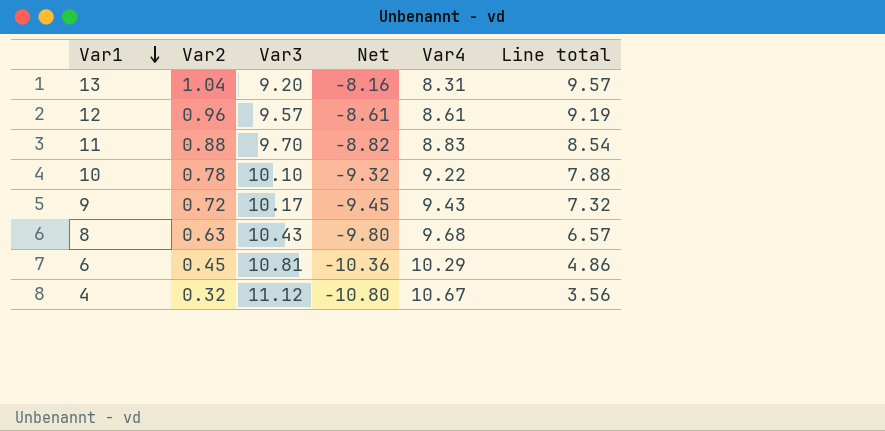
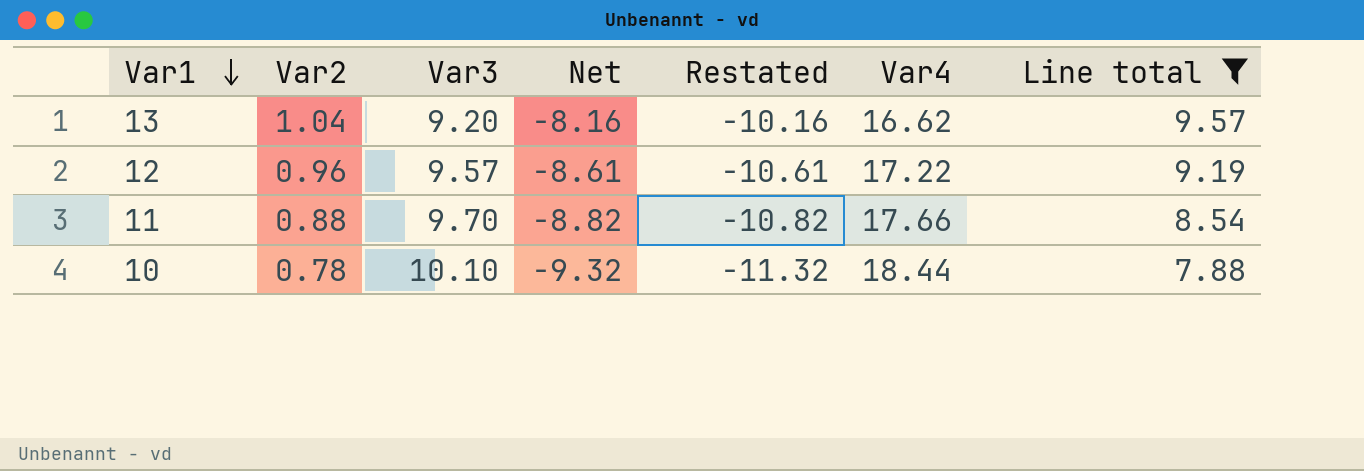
filter: none -> Line total >= 7.88
column Restated | formula: none -> [Net] - 2
13 | Var4: 8.31 -> 16.62
12 | Var4: 8.61 -> 17.22
11 | Var4: 8.83 -> 17.66
10 | Var4: 9.22 -> 18.44

